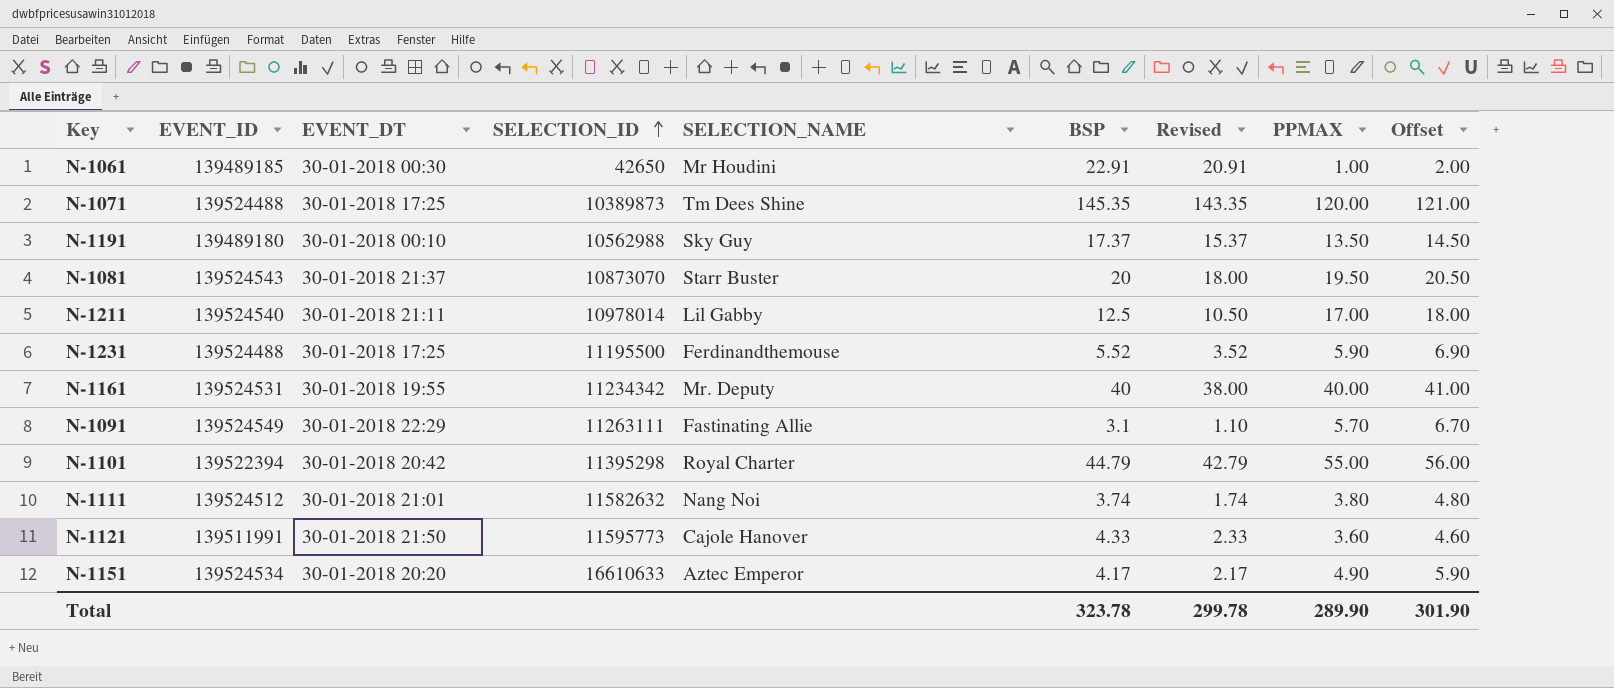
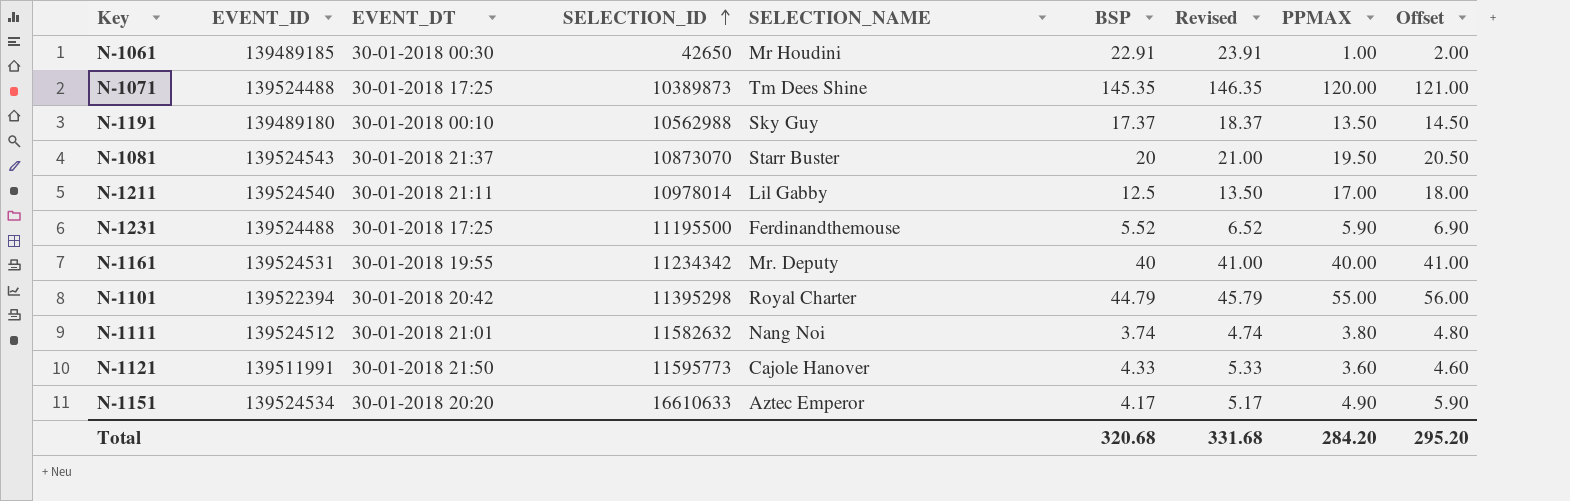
column Revised | formula: [BSP] - 2 -> [BSP] + 1
row N-1091: 139524549 | 30-01-2018 22:29 | 11263111 | Fastinating Allie | 3.1 | 1.10 | 5.70 | 6.70 -> none
Total | BSP: 323.78 -> 320.68
Total | Revised: 299.78 -> 331.68
Total | PPMAX: 289.90 -> 284.20
Total | Offset: 301.90 -> 295.20

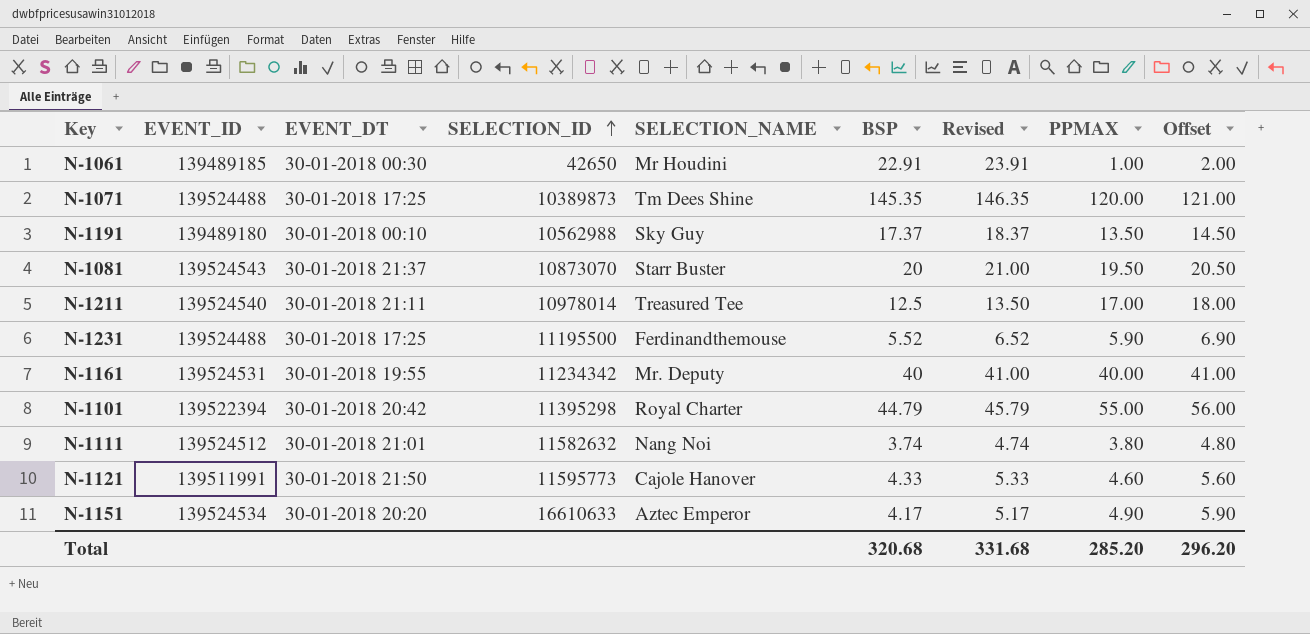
N-1211 | SELECTION_NAME: Lil Gabby -> Treasured Tee
N-1121 | PPMAX: 3.60 -> 4.60
N-1121 | Offset: 4.60 -> 5.60
Total | PPMAX: 284.20 -> 285.20
Total | Offset: 295.20 -> 296.20

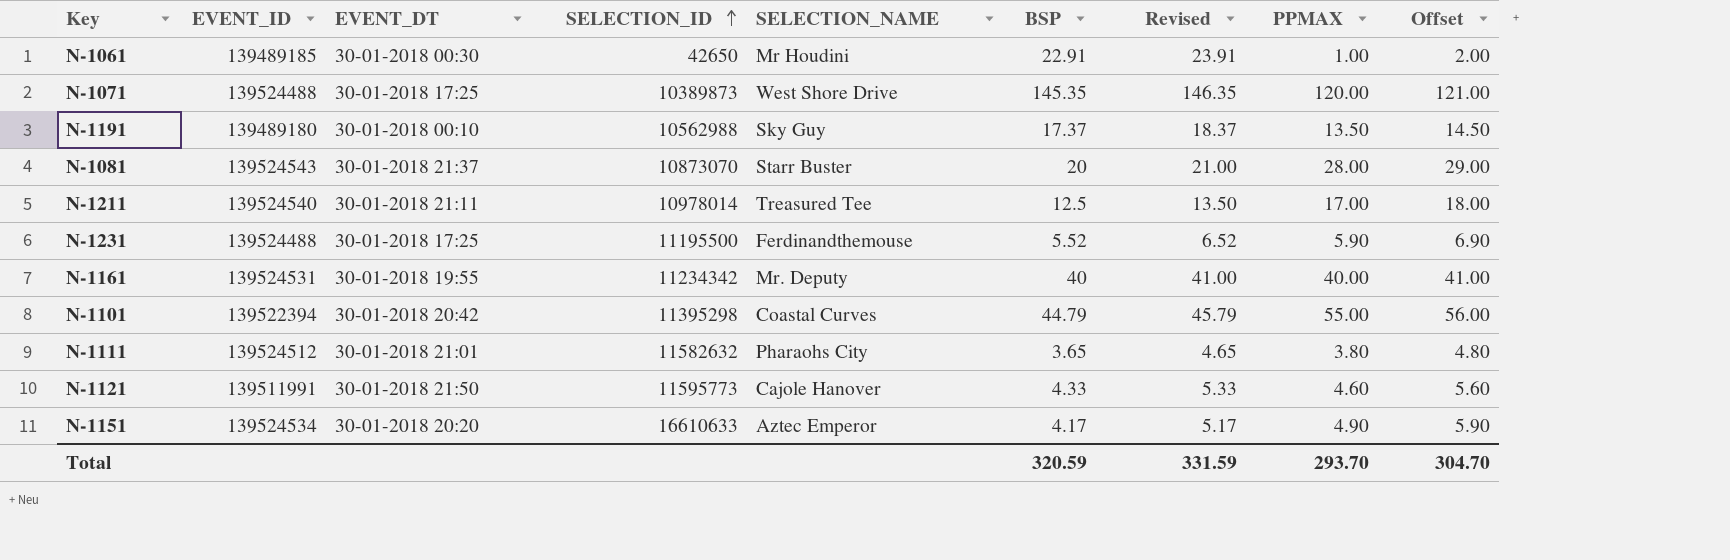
N-1071 | SELECTION_NAME: Tm Dees Shine -> West Shore Drive
N-1081 | PPMAX: 19.50 -> 28.00
N-1081 | Offset: 20.50 -> 29.00
N-1101 | SELECTION_NAME: Royal Charter -> Coastal Curves
N-1111 | SELECTION_NAME: Nang Noi -> Pharaohs City
N-1111 | BSP: 3.74 -> 3.65
N-1111 | Revised: 4.74 -> 4.65
Total | BSP: 320.68 -> 320.59
Total | Revised: 331.68 -> 331.59
Total | PPMAX: 285.20 -> 293.70
Total | Offset: 296.20 -> 304.70

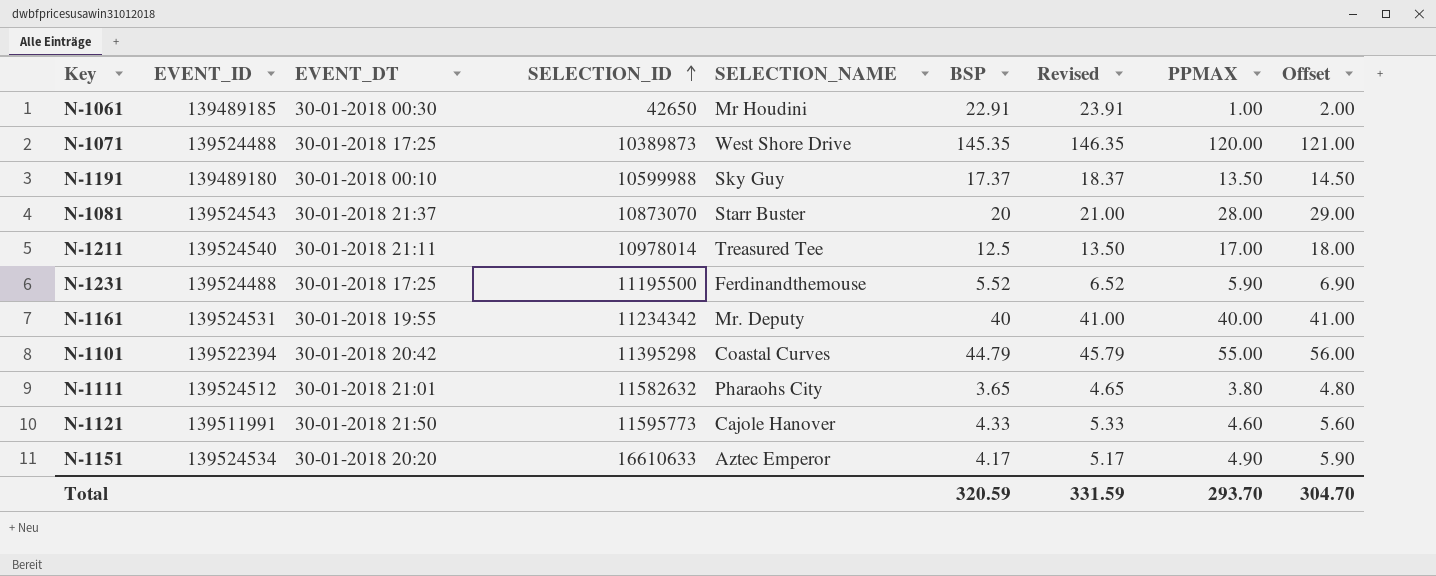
N-1191 | SELECTION_ID: 10562988 -> 10599988

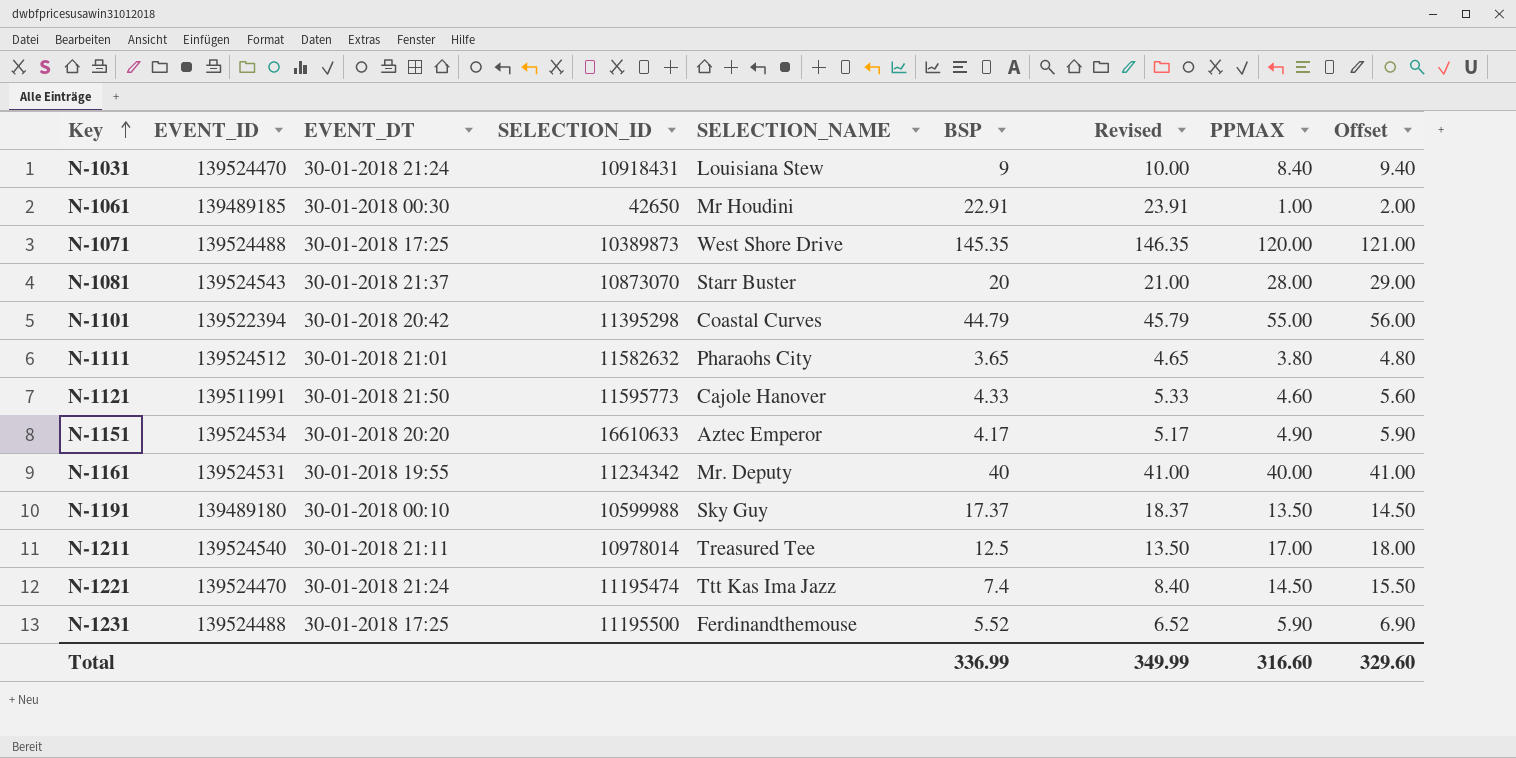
row order: SELECTION_ID ascending -> Key ascending
row N-1031: none -> 139524470 | 30-01-2018 21:24 | 10918431 | Louisiana Stew | 9 | 10.00 | 8.40 | 9.40
row N-1221: none -> 139524470 | 30-01-2018 21:24 | 11195474 | Ttt Kas Ima Jazz | 7.4 | 8.40 | 14.50 | 15.50
Total | BSP: 320.59 -> 336.99
Total | Revised: 331.59 -> 349.99
Total | PPMAX: 293.70 -> 316.60
Total | Offset: 304.70 -> 329.60

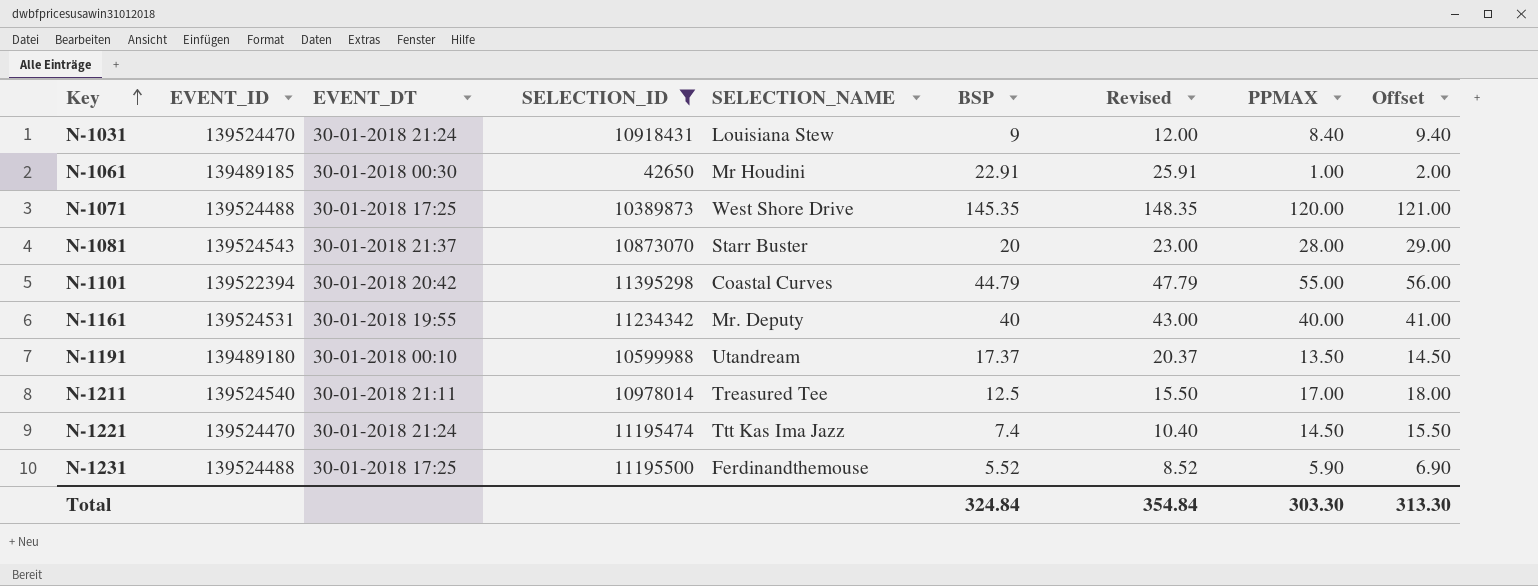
filter: none -> SELECTION_ID <= 11395298
column Revised | formula: [BSP] + 1 -> [BSP] + 3
N-1191 | SELECTION_NAME: Sky Guy -> Utandream
Total | BSP: 336.99 -> 324.84
Total | Revised: 349.99 -> 354.84
Total | PPMAX: 316.60 -> 303.30
Total | Offset: 329.60 -> 313.30

